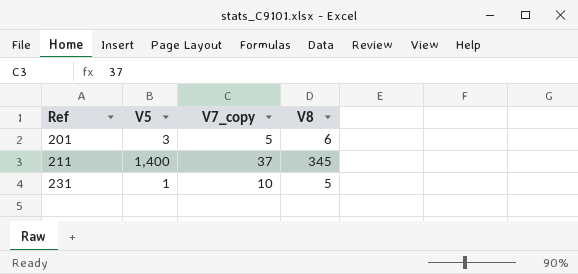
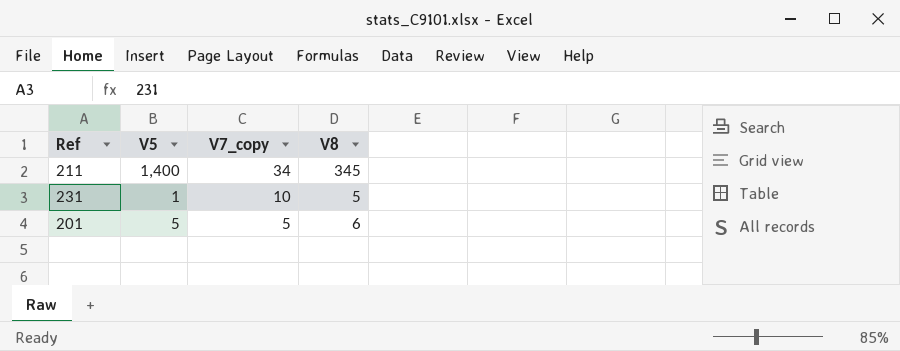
row order: Ref ascending -> V7_copy descending
211 | V7_copy: 37 -> 34
201 | V5: 3 -> 5

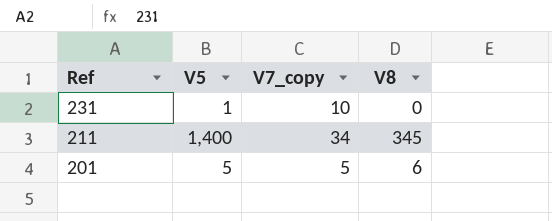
row order: V7_copy descending -> Ref descending
231 | V8: 5 -> 0

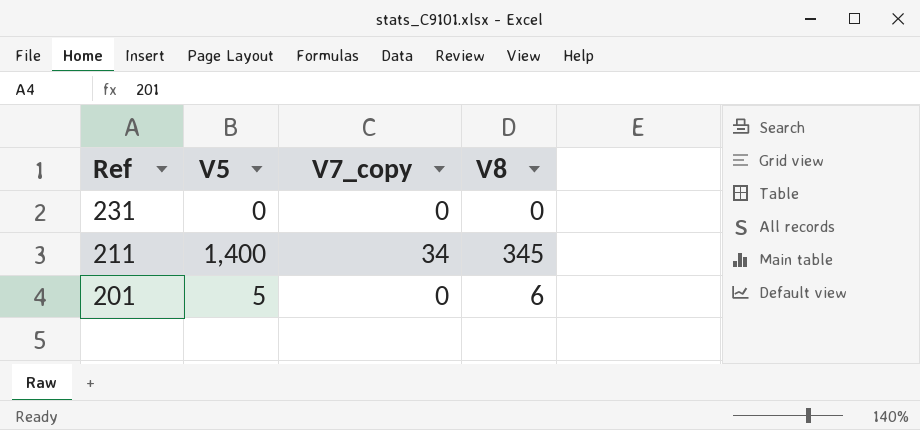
231 | V5: 1 -> 0
231 | V7_copy: 10 -> 0
201 | V7_copy: 5 -> 0

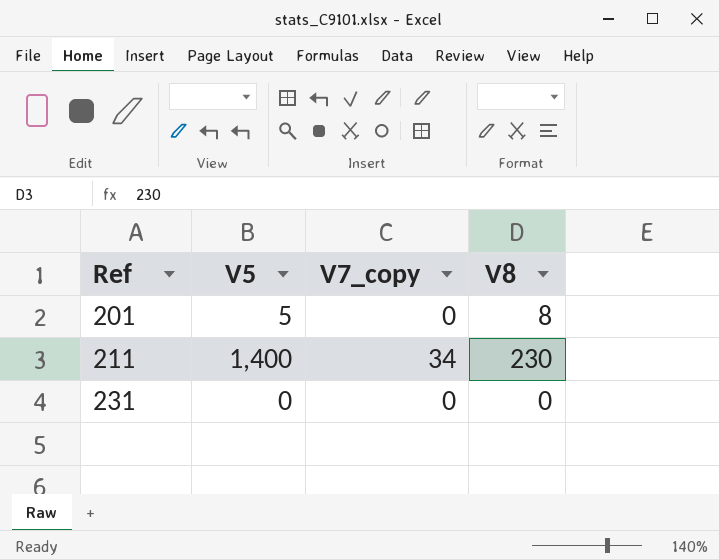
row order: Ref descending -> Ref ascending
201 | V8: 6 -> 8
211 | V8: 345 -> 230

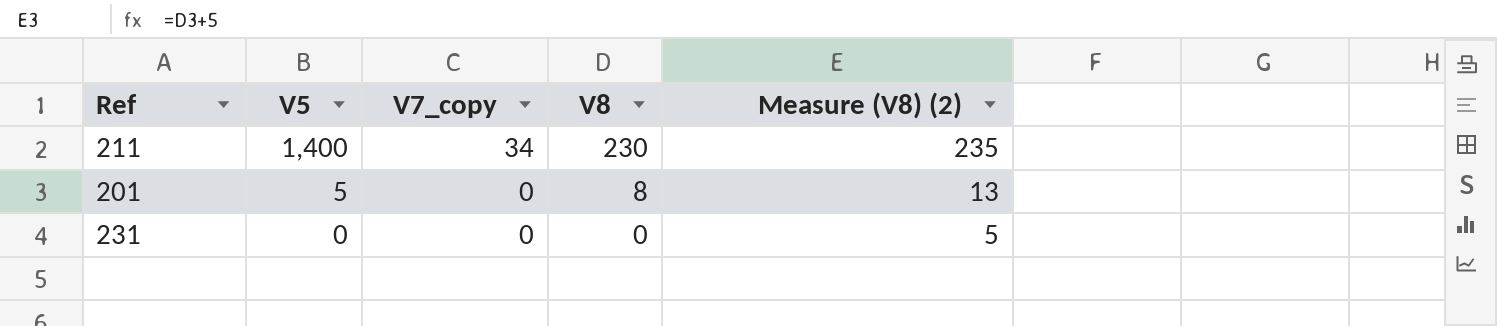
row order: Ref ascending -> V5 descending
column Measure (V8) (2) | formula: none -> [V8] + 5

